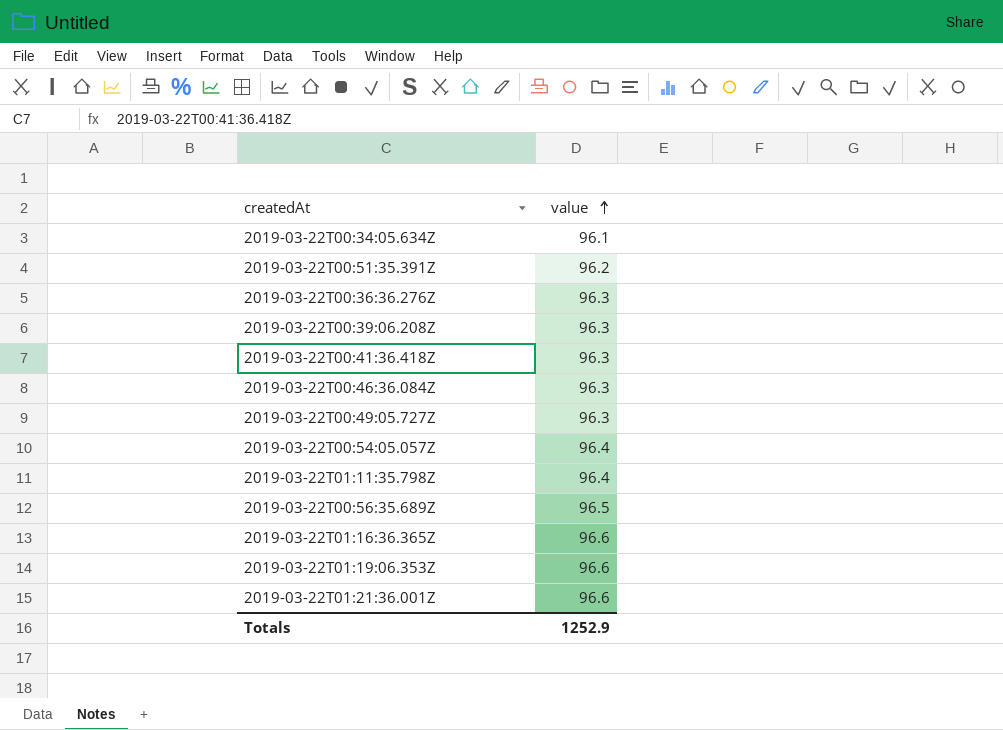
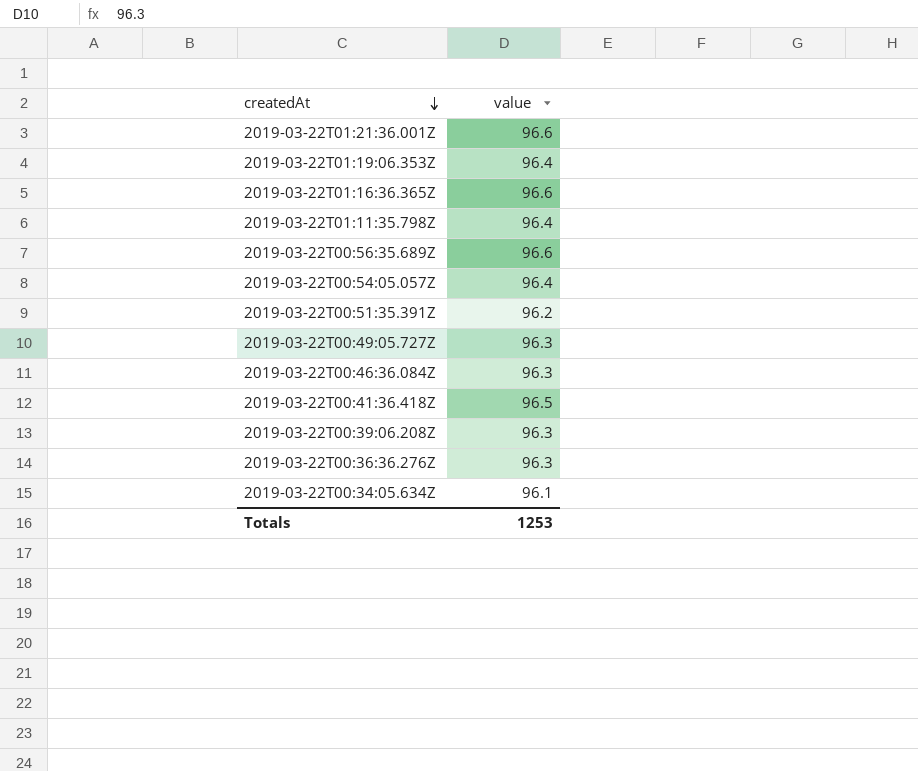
row order: value ascending -> createdAt descending
2019-03-22T01:19:06.353Z | value: 96.6 -> 96.4
2019-03-22T00:56:35.689Z | value: 96.5 -> 96.6
2019-03-22T00:41:36.418Z | value: 96.3 -> 96.5
Totals | value: 1252.9 -> 1253

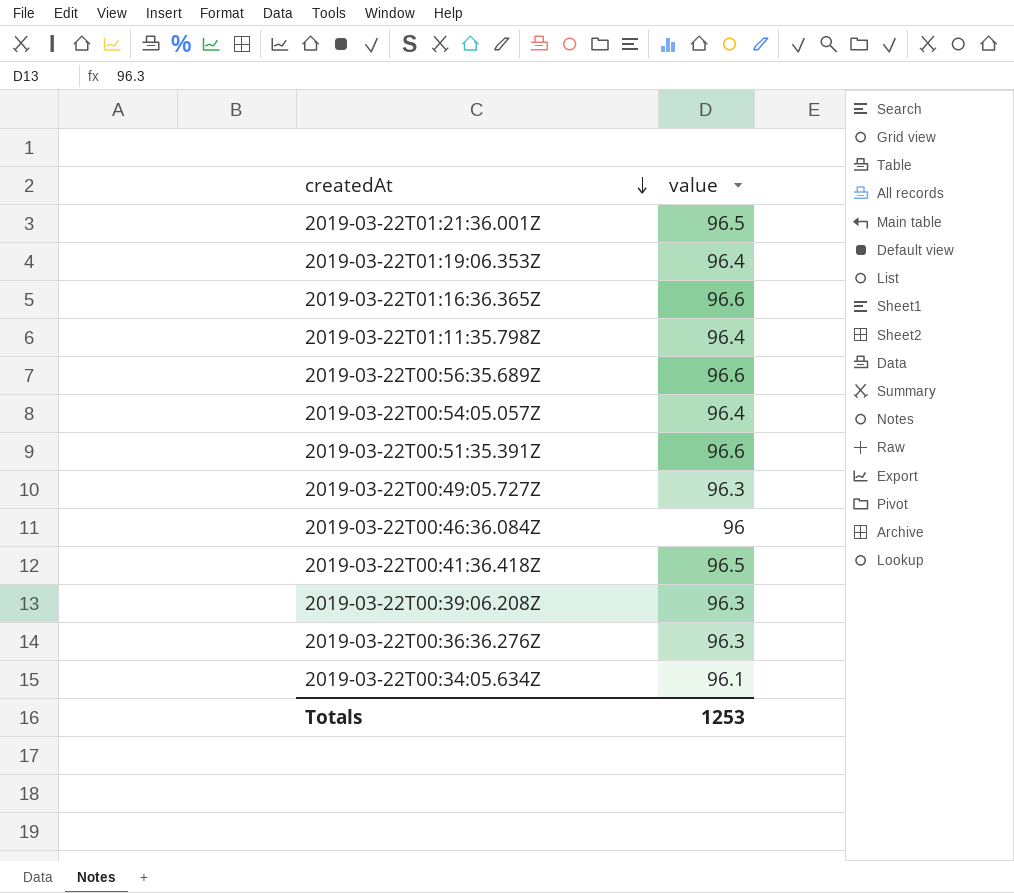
2019-03-22T01:21:36.001Z | value: 96.6 -> 96.5
2019-03-22T00:51:35.391Z | value: 96.2 -> 96.6
2019-03-22T00:46:36.084Z | value: 96.3 -> 96

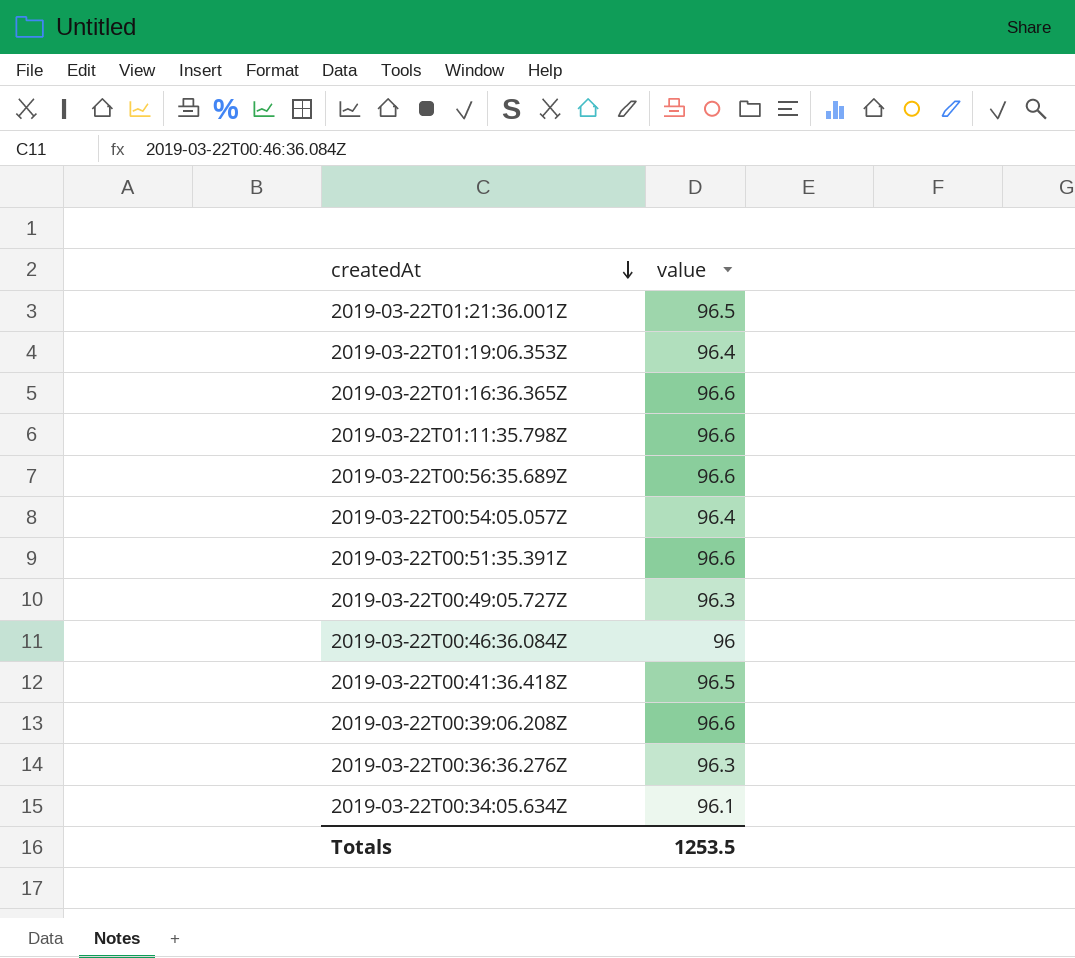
2019-03-22T01:11:35.798Z | value: 96.4 -> 96.6
2019-03-22T00:39:06.208Z | value: 96.3 -> 96.6
Totals | value: 1253 -> 1253.5

